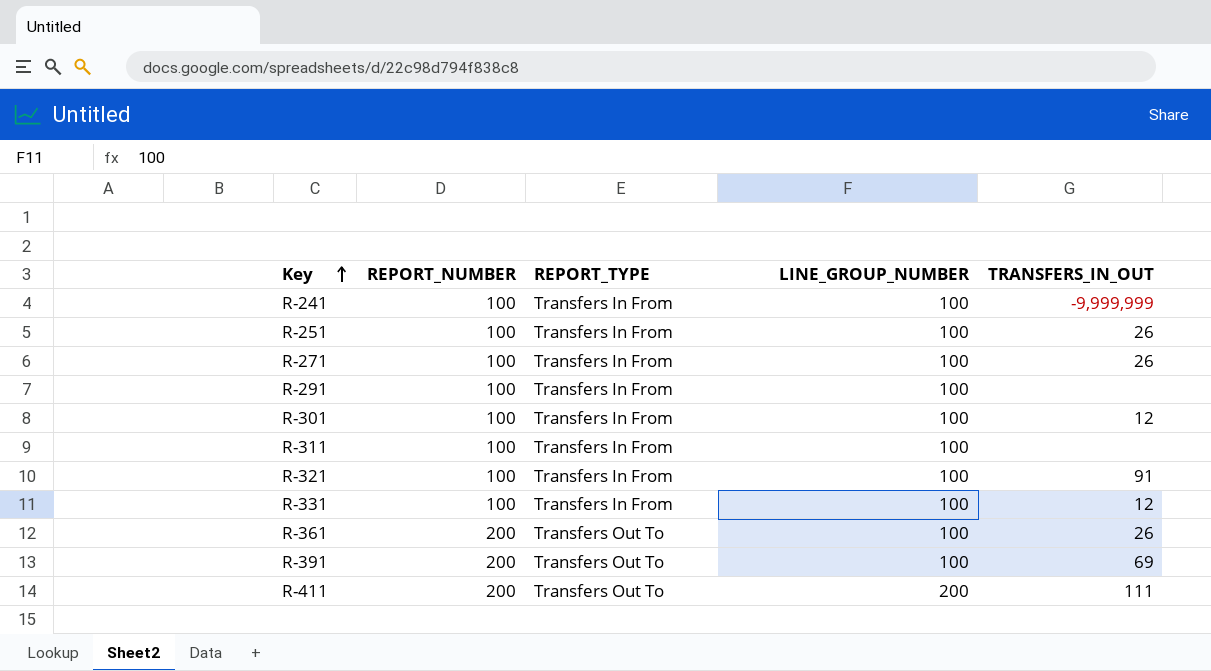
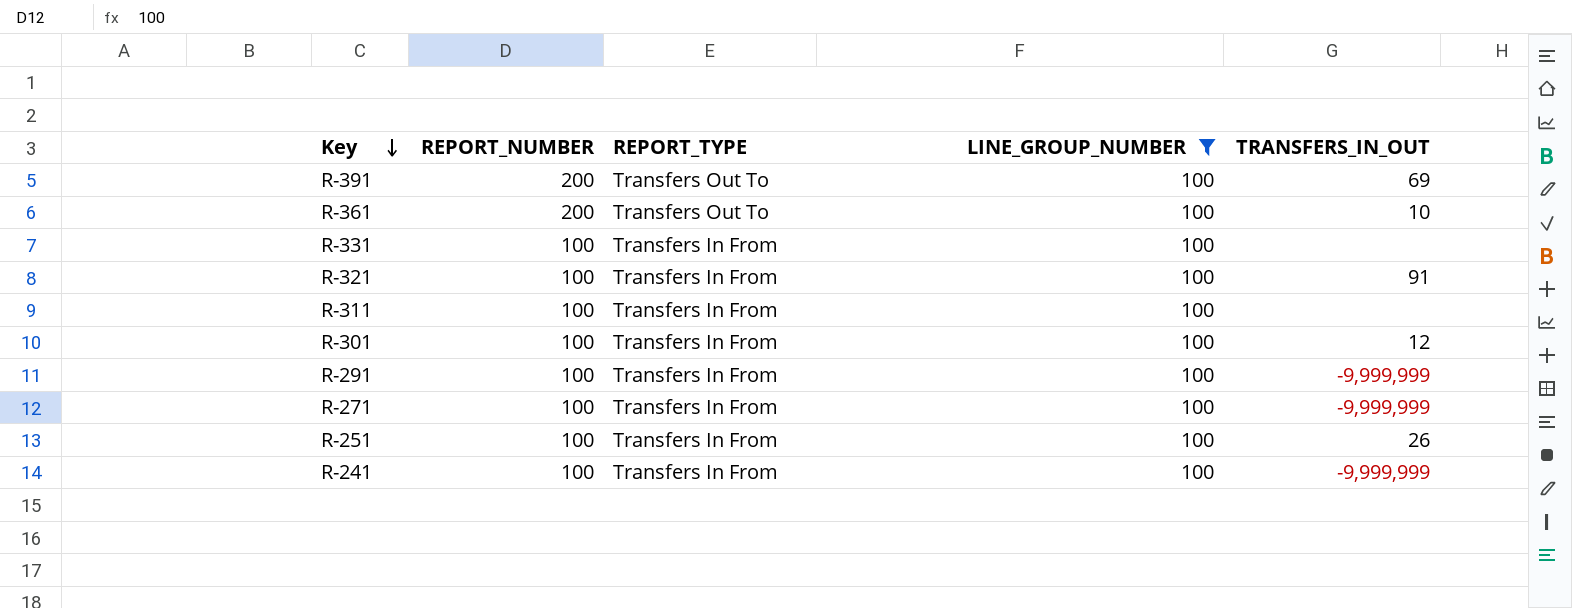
filter: none -> LINE_GROUP_NUMBER = 100
row order: Key ascending -> Key descending
R-361 | TRANSFERS_IN_OUT: 26 -> 10
R-331 | TRANSFERS_IN_OUT: 12 -> none
R-291 | TRANSFERS_IN_OUT: none -> -9,999,999
R-271 | TRANSFERS_IN_OUT: 26 -> -9,999,999

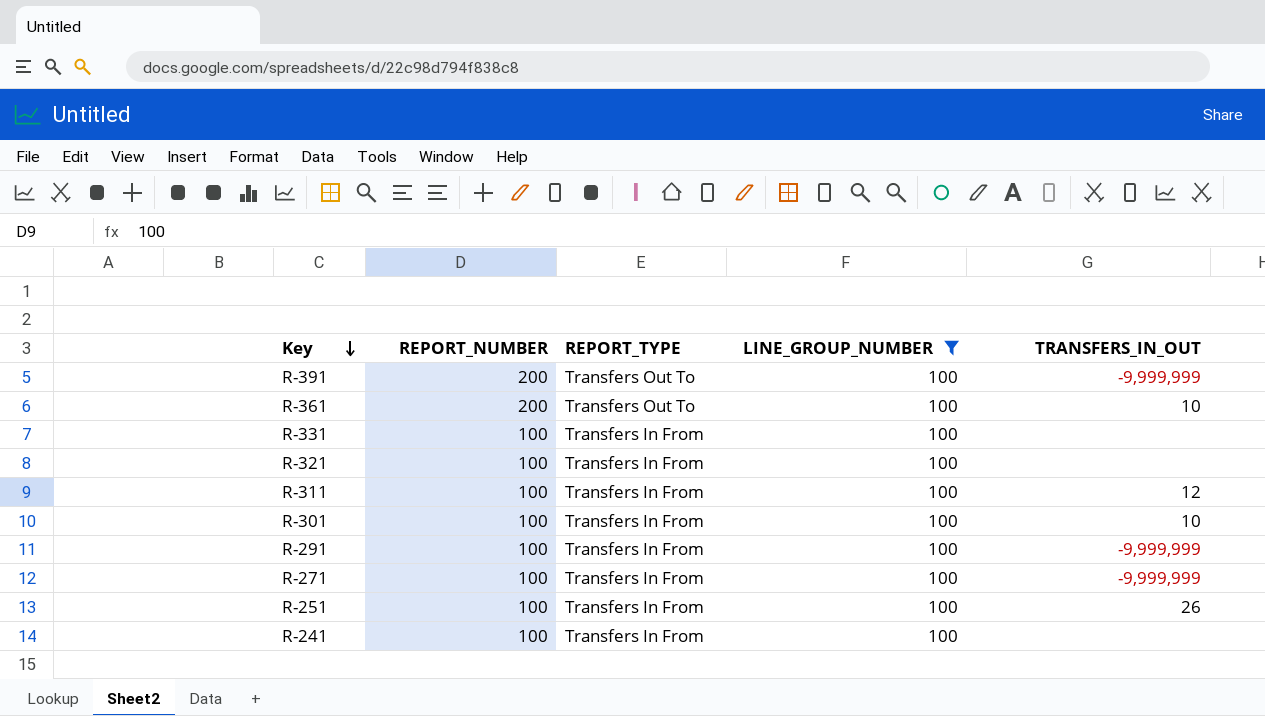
R-391 | TRANSFERS_IN_OUT: 69 -> -9,999,999
R-321 | TRANSFERS_IN_OUT: 91 -> none
R-311 | TRANSFERS_IN_OUT: none -> 12
R-301 | TRANSFERS_IN_OUT: 12 -> 10
R-241 | TRANSFERS_IN_OUT: -9,999,999 -> none

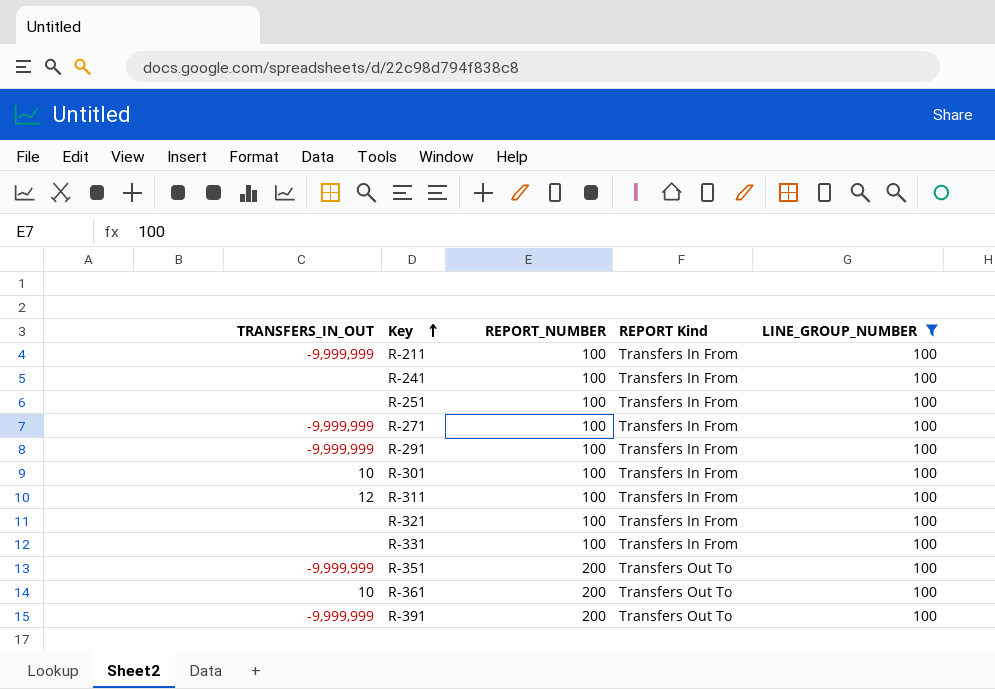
row order: Key descending -> Key ascending
column TRANSFERS_IN_OUT | position: 5 -> 1
column name: REPORT_TYPE -> REPORT Kind
row R-211: none -> -9,999,999 | 100 | Transfers In From | 100
R-251 | TRANSFERS_IN_OUT: 26 -> none
row R-351: none -> -9,999,999 | 200 | Transfers Out To | 100

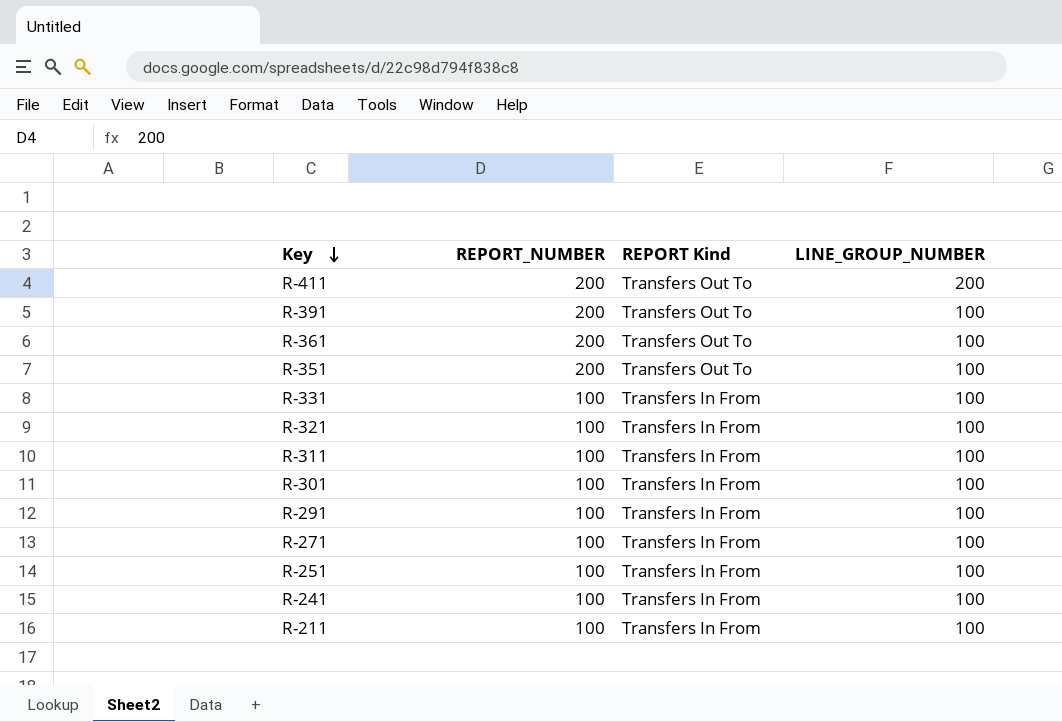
filter: LINE_GROUP_NUMBER = 100 -> none
row order: Key ascending -> Key descending
column TRANSFERS_IN_OUT | position: 1 -> none

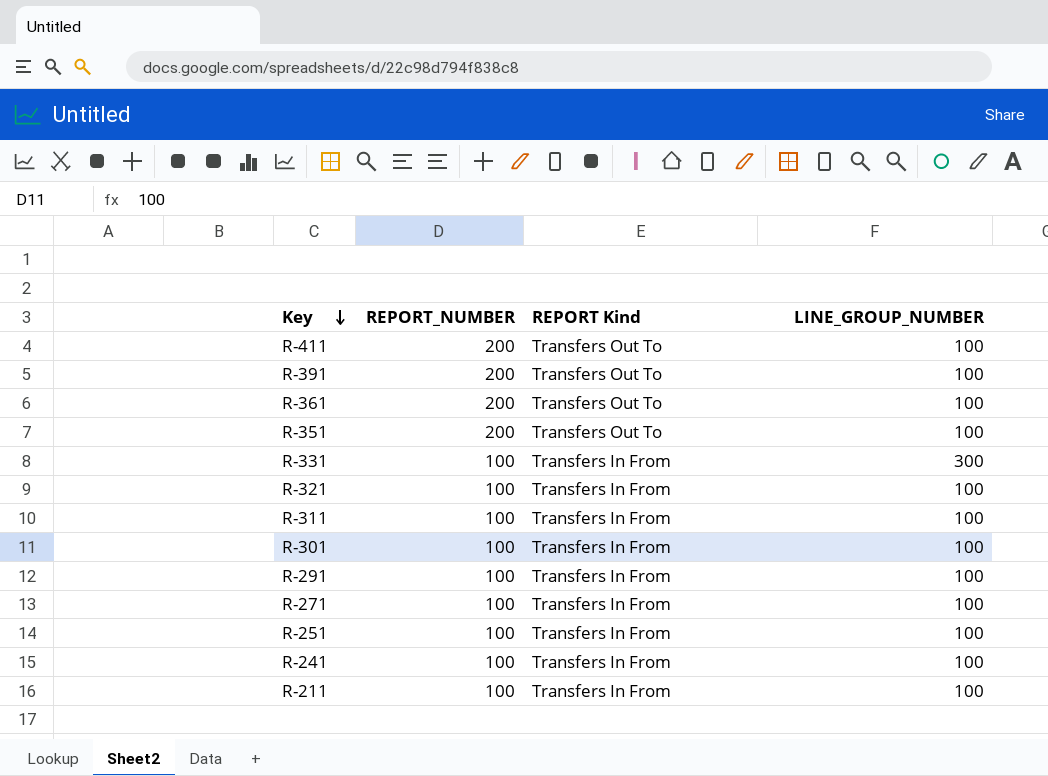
R-411 | LINE_GROUP_NUMBER: 200 -> 100
R-331 | LINE_GROUP_NUMBER: 100 -> 300

